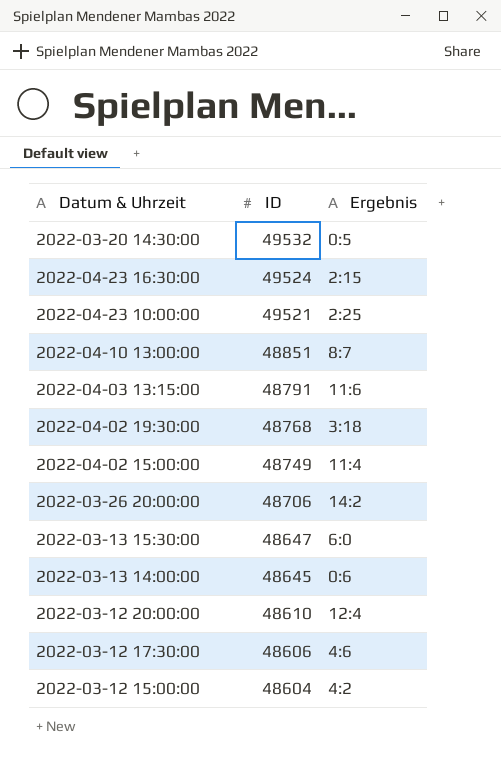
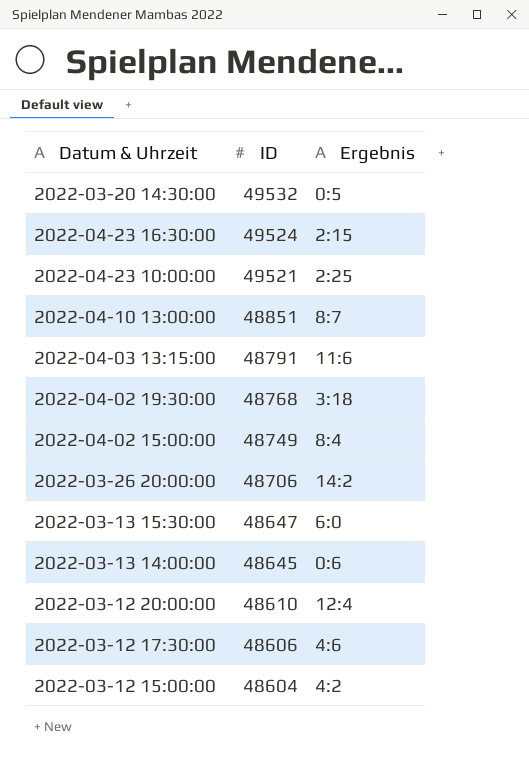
2022-04-02 15:00:00 | Ergebnis: 11:4 -> 8:4

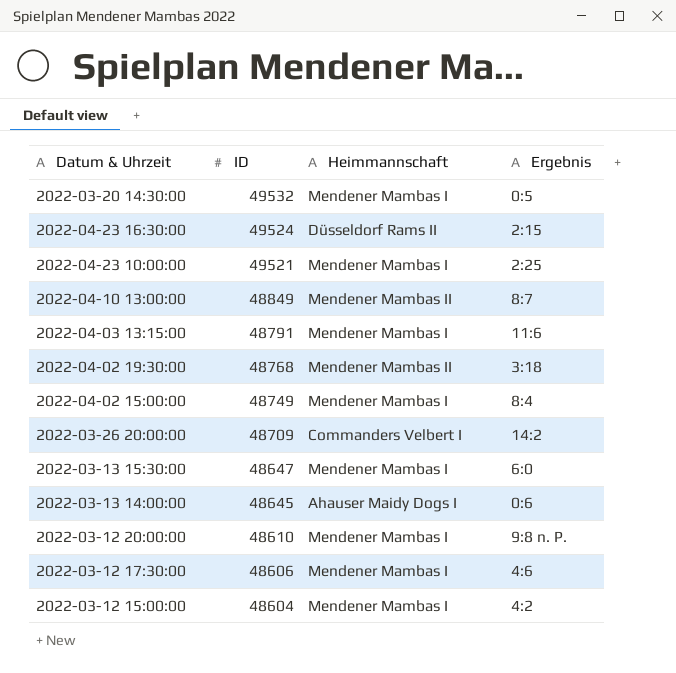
column Heimmannschaft | position: none -> 3
2022-04-10 13:00:00 | ID: 48851 -> 48849
2022-03-26 20:00:00 | ID: 48706 -> 48709
2022-03-12 20:00:00 | Ergebnis: 12:4 -> 9:8 n. P.

